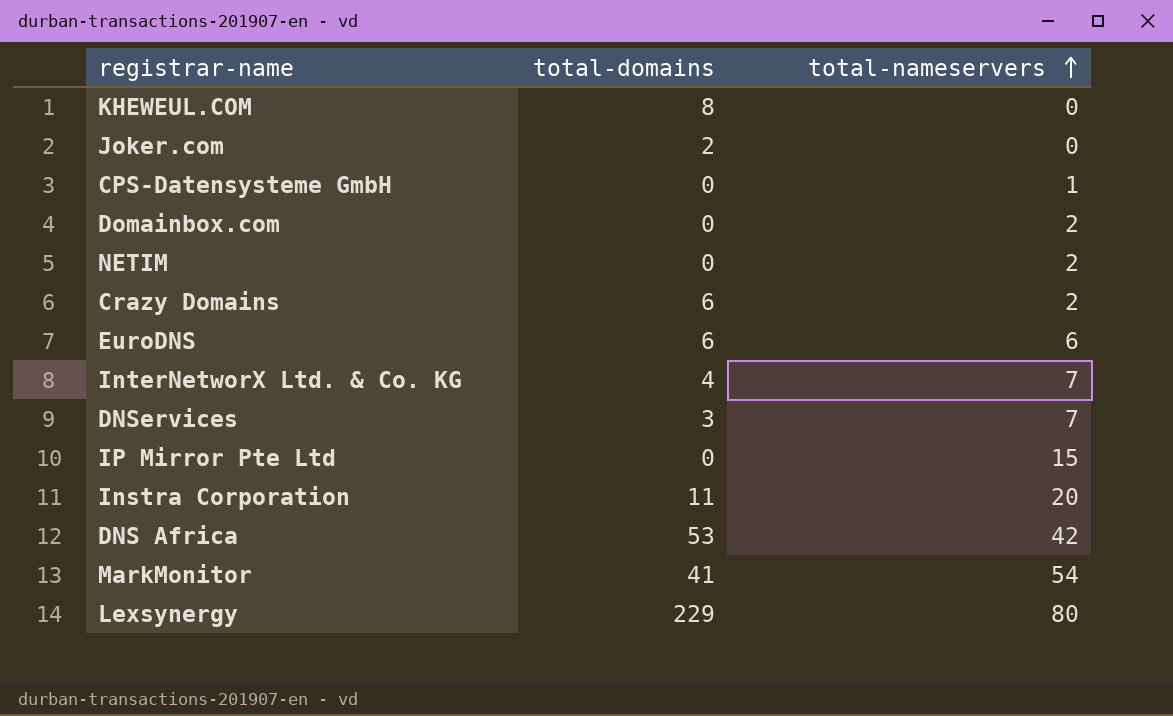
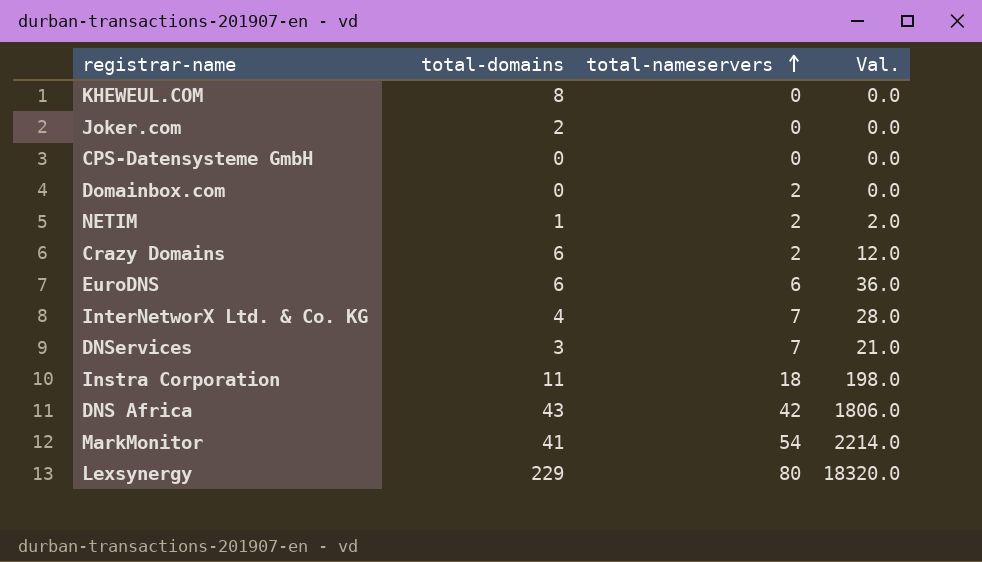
column Val. | formula: none -> [total-domains] * [total-nameservers]
row IP Mirror Pte Ltd: 0 | 15 -> none
CPS-Datensysteme GmbH | total-nameservers: 1 -> 0
NETIM | total-domains: 0 -> 1
Instra Corporation | total-nameservers: 20 -> 18
DNS Africa | total-domains: 53 -> 43

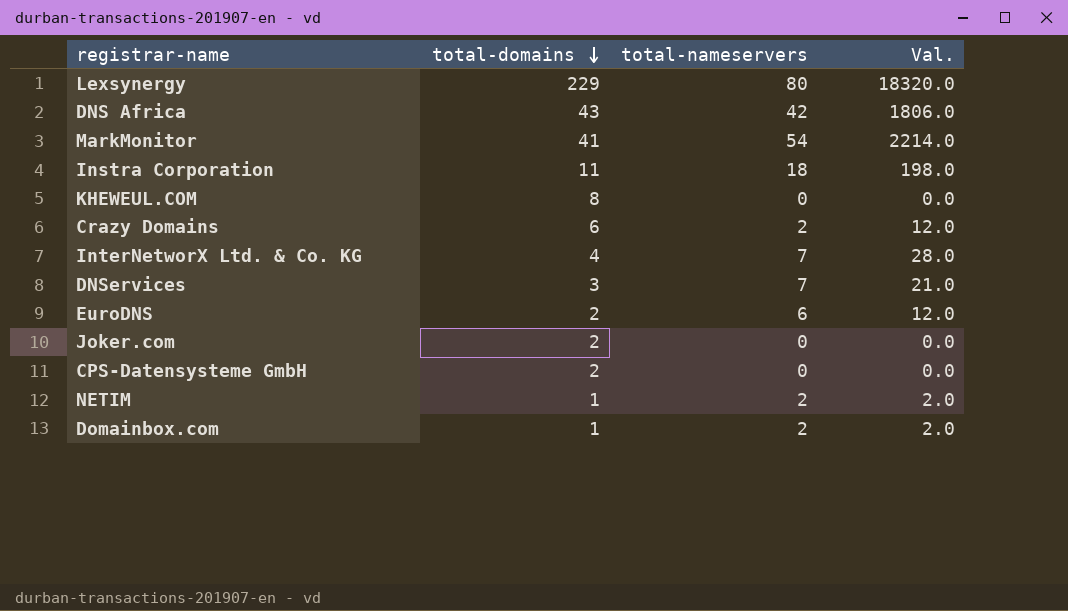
row order: total-nameservers ascending -> total-domains descending
EuroDNS | total-domains: 6 -> 2
EuroDNS | Val.: 36.0 -> 12.0
CPS-Datensysteme GmbH | total-domains: 0 -> 2
Domainbox.com | total-domains: 0 -> 1
Domainbox.com | Val.: 0.0 -> 2.0

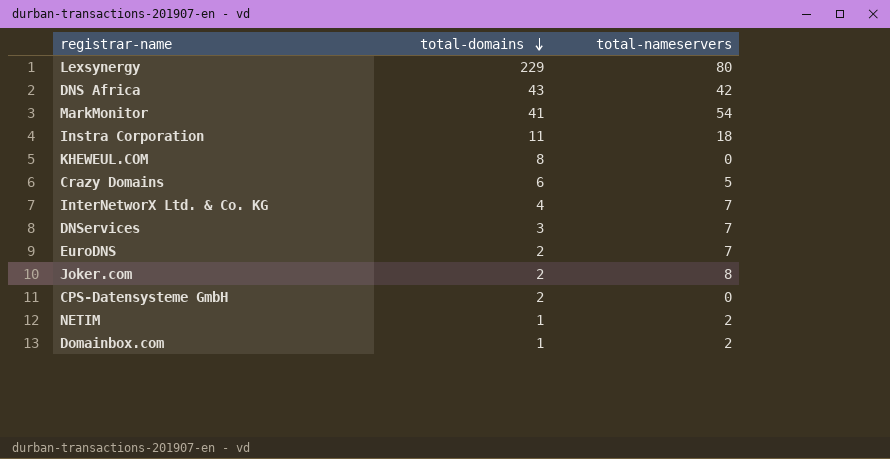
column Val. | formula: [total-domains] * [total-nameservers] -> none
Crazy Domains | total-nameservers: 2 -> 5
EuroDNS | total-nameservers: 6 -> 7
Joker.com | total-nameservers: 0 -> 8

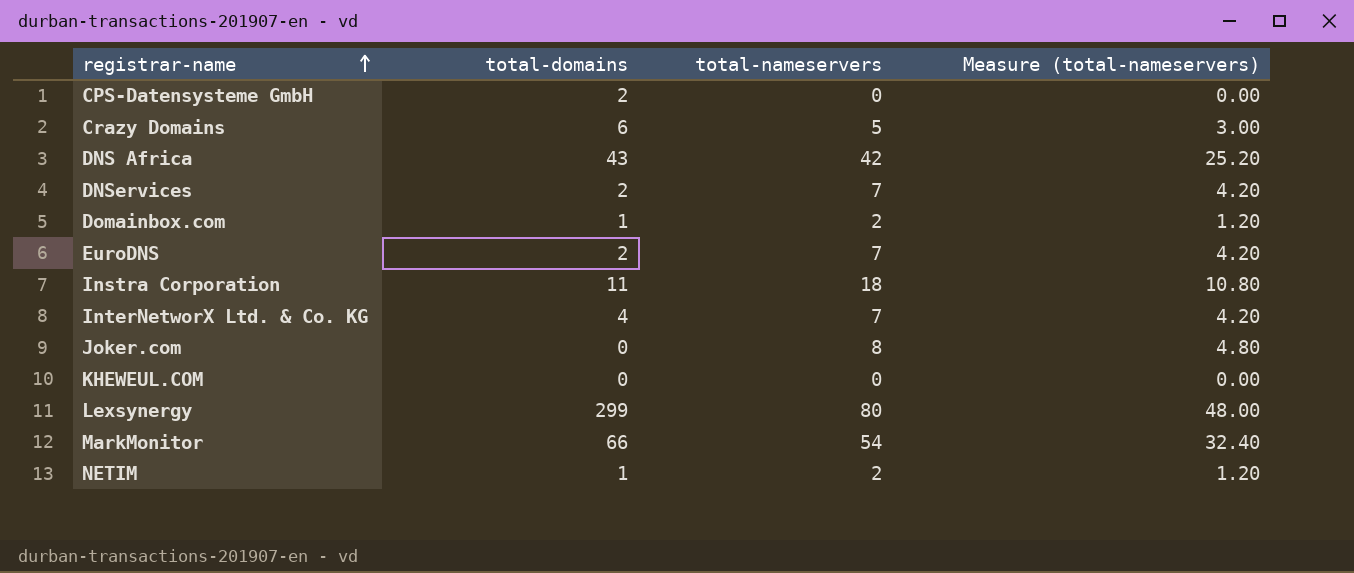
row order: total-domains descending -> registrar-name ascending
column Measure (total-nameservers) | formula: none -> [total-nameservers] * 0.6
DNServices | total-domains: 3 -> 2
Joker.com | total-domains: 2 -> 0
KHEWEUL.COM | total-domains: 8 -> 0
Lexsynergy | total-domains: 229 -> 299
MarkMonitor | total-domains: 41 -> 66

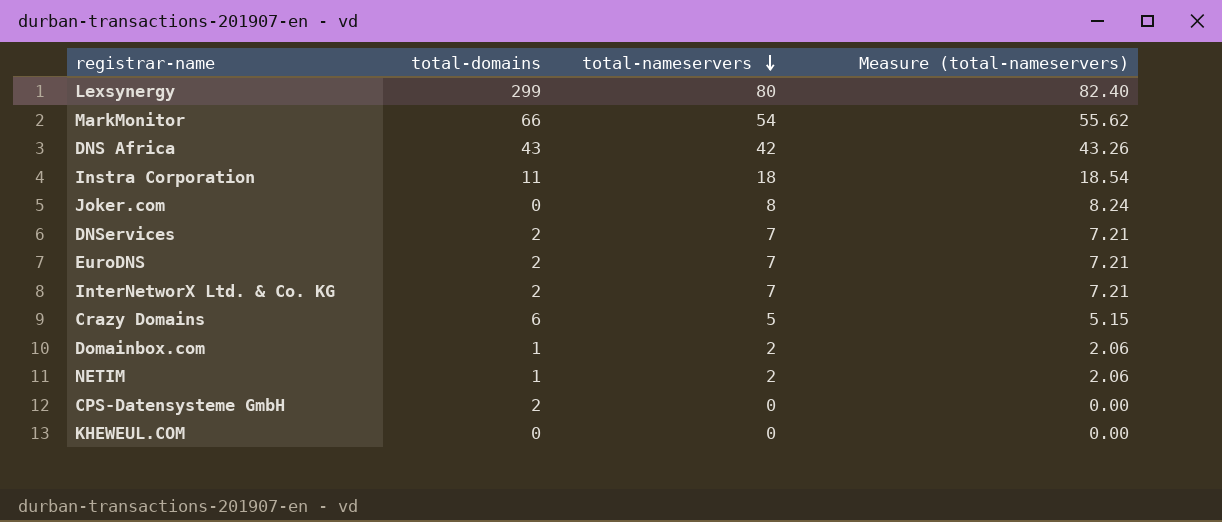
row order: registrar-name ascending -> total-nameservers descending
column Measure (total-nameservers) | formula: [total-nameservers] * 0.6 -> [total-nameservers] * 1.03
InterNetworX Ltd. & Co. KG | total-domains: 4 -> 2

